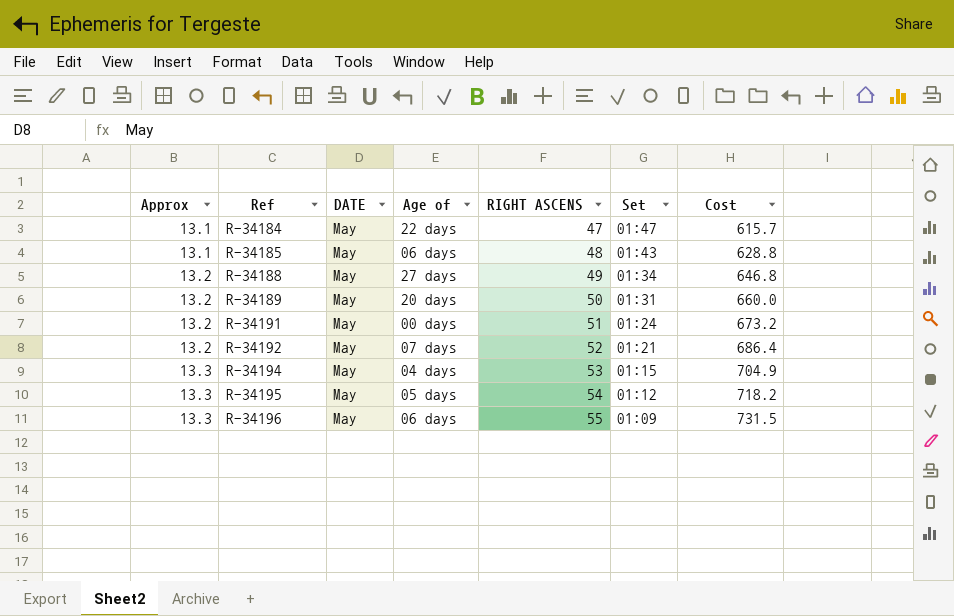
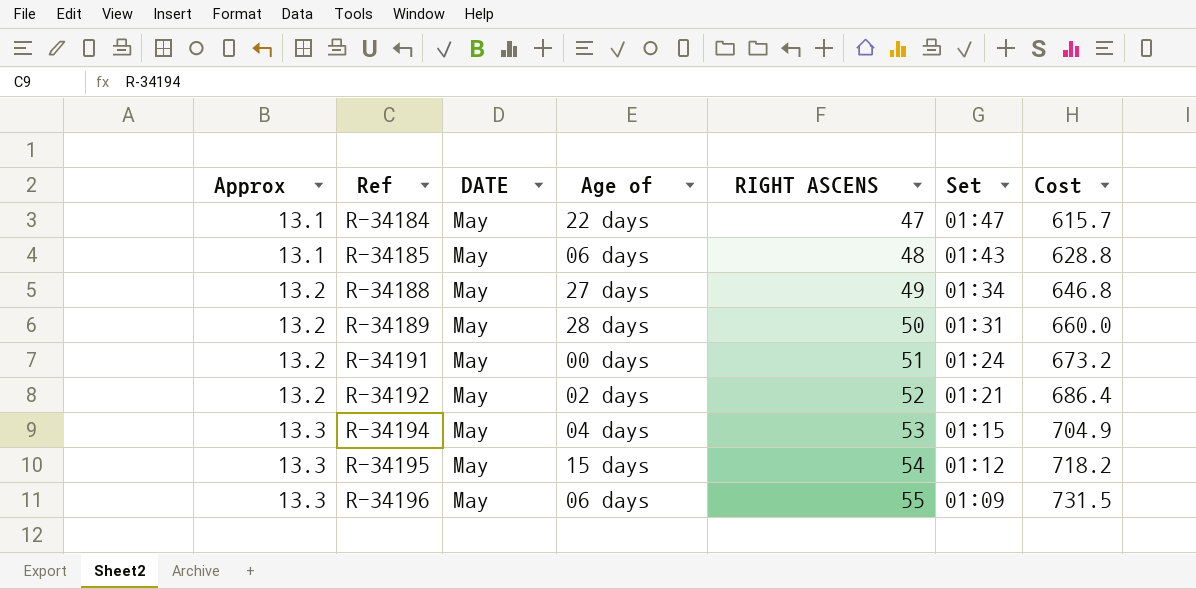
R-34189 | Age of: 20 days -> 28 days
R-34192 | Age of: 07 days -> 02 days
R-34195 | Age of: 05 days -> 15 days

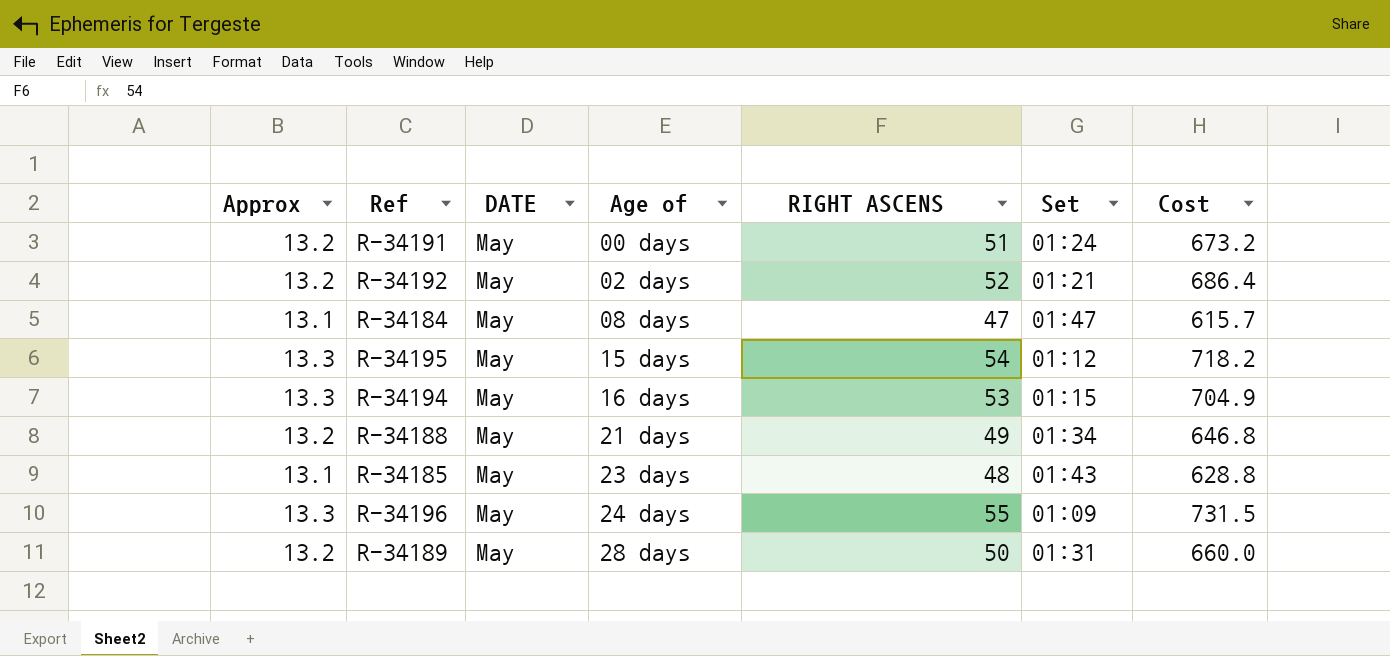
row order: Approx ascending -> Age of ascending
R-34184 | Age of: 22 days -> 08 days
R-34194 | Age of: 04 days -> 16 days
R-34188 | Age of: 27 days -> 21 days
R-34185 | Age of: 06 days -> 23 days
R-34196 | Age of: 06 days -> 24 days

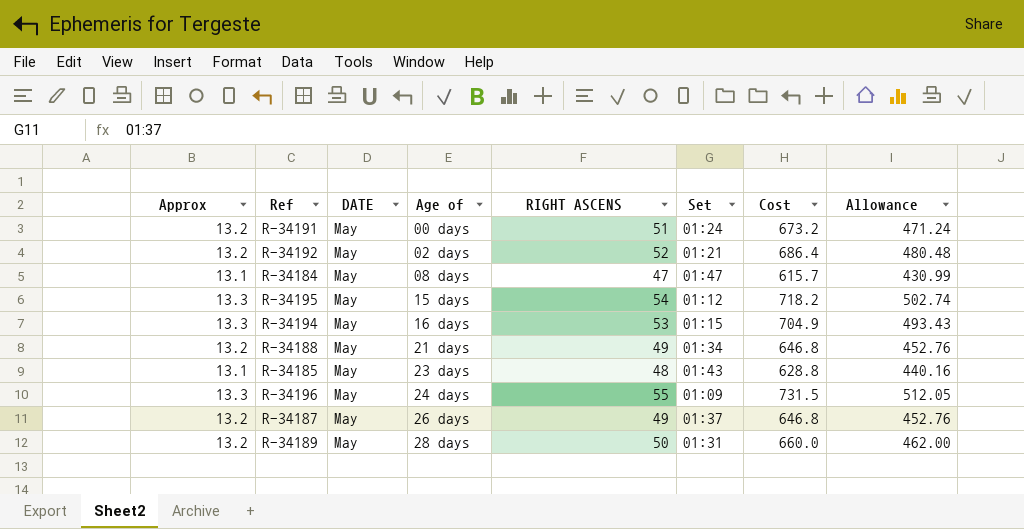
column Allowance | formula: none -> [Cost] * 0.7
row R-34187: none -> 13.2 | May | 26 days | 49 | 01:37 | 646.8 | 452.76

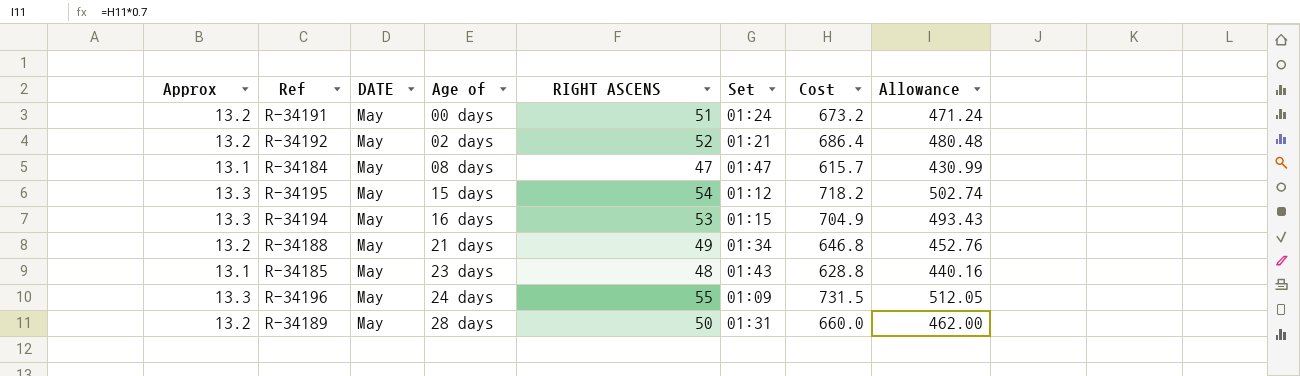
row R-34187: 13.2 | May | 26 days | 49 | 01:37 | 646.8 | 452.76 -> none

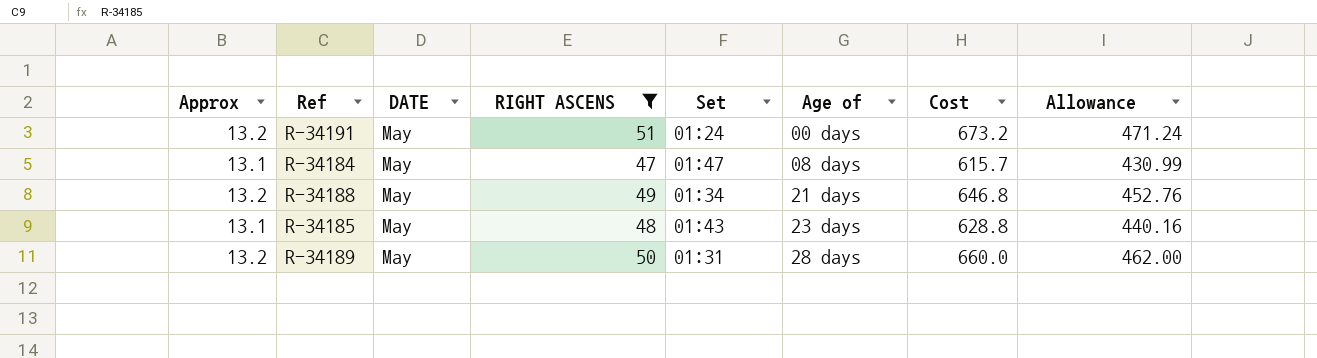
filter: none -> RIGHT ASCENS <= 51
column Age of | position: 4 -> 6

